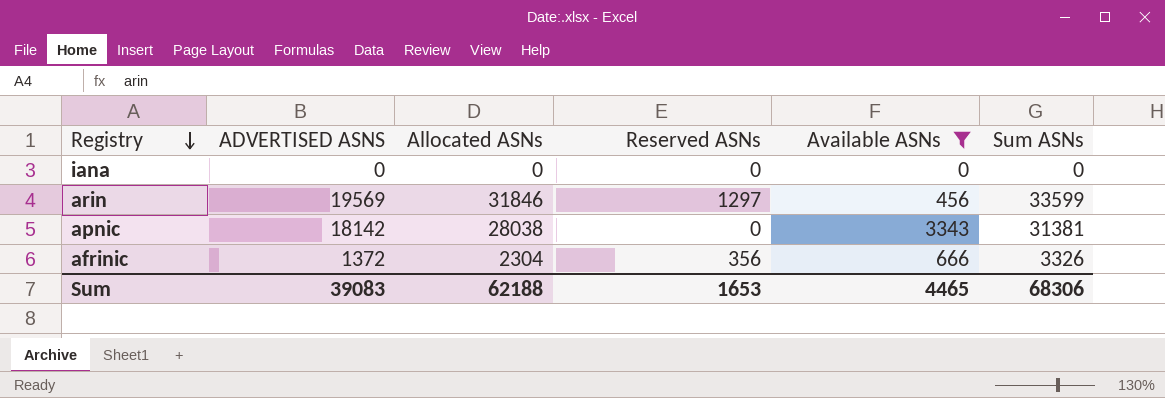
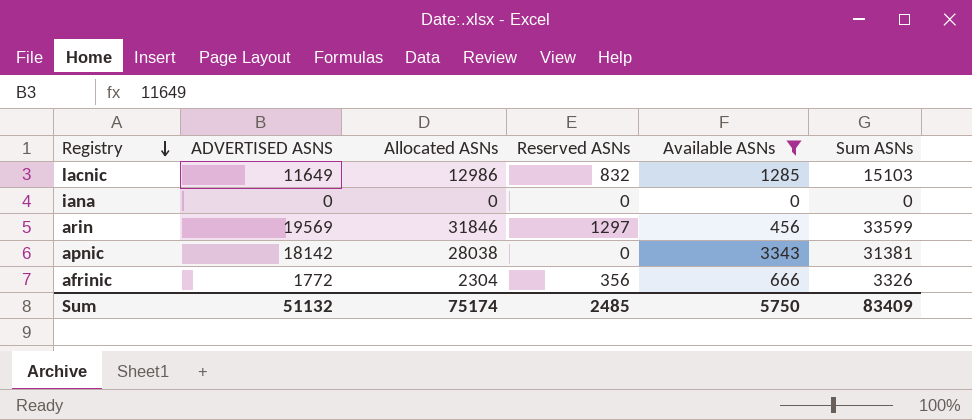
row lacnic: none -> 11649 | 12986 | 832 | 1285 | 15103
afrinic | ADVERTISED ASNS: 1372 -> 1772
Sum | ADVERTISED ASNS: 39083 -> 51132
Sum | Allocated ASNs: 62188 -> 75174
Sum | Reserved ASNs: 1653 -> 2485
Sum | Available ASNs: 4465 -> 5750
Sum | Sum ASNs: 68306 -> 83409

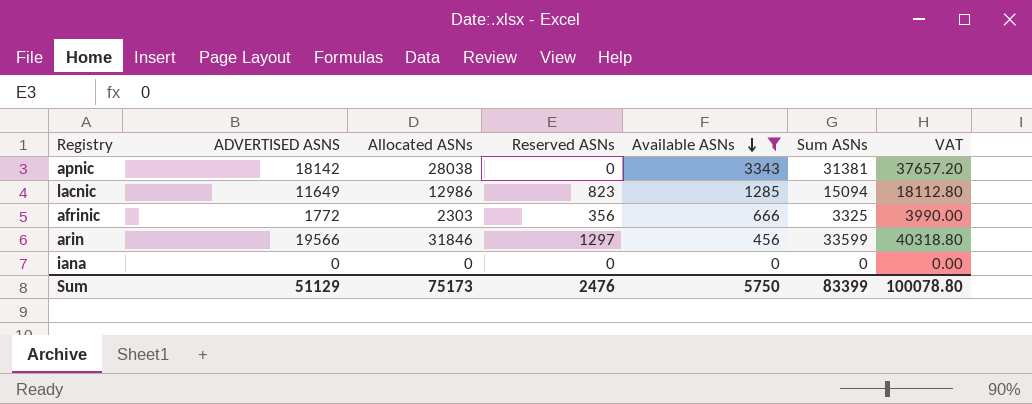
row order: Registry descending -> Available ASNs descending
column VAT | formula: none -> [Sum ASNs] * 1.2
lacnic | Reserved ASNs: 832 -> 823
lacnic | Sum ASNs: 15103 -> 15094
afrinic | Allocated ASNs: 2304 -> 2303
afrinic | Sum ASNs: 3326 -> 3325
arin | ADVERTISED ASNS: 19569 -> 19566
Sum | ADVERTISED ASNS: 51132 -> 51129
Sum | Allocated ASNs: 75174 -> 75173
Sum | Reserved ASNs: 2485 -> 2476
Sum | Sum ASNs: 83409 -> 83399

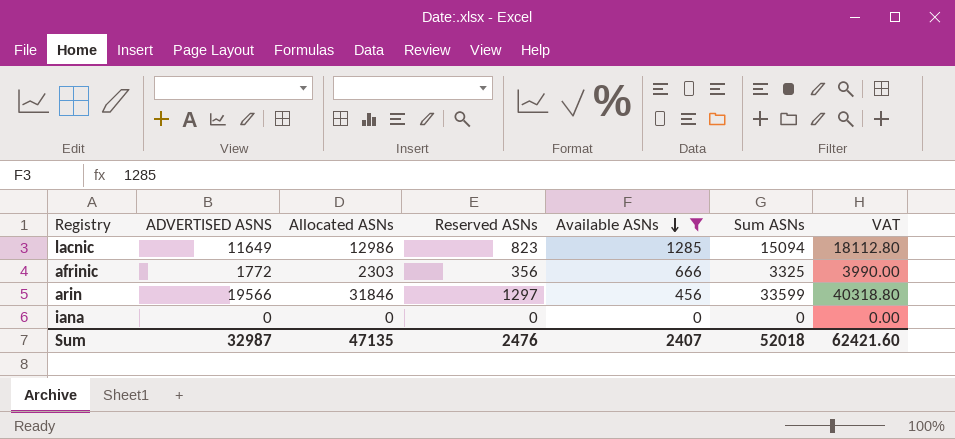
row apnic: 18142 | 28038 | 0 | 3343 | 31381 | 37657.20 -> none
Sum | ADVERTISED ASNS: 51129 -> 32987
Sum | Allocated ASNs: 75173 -> 47135
Sum | Available ASNs: 5750 -> 2407
Sum | Sum ASNs: 83399 -> 52018
Sum | VAT: 100078.80 -> 62421.60

